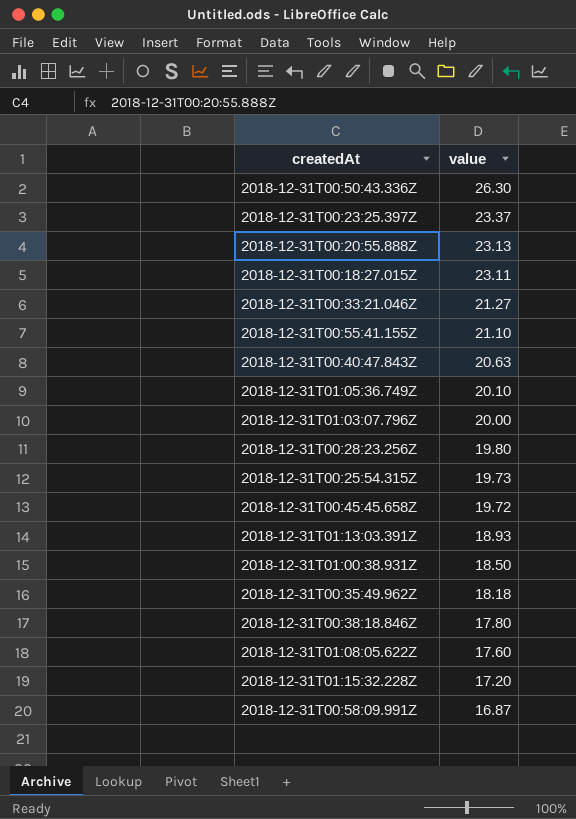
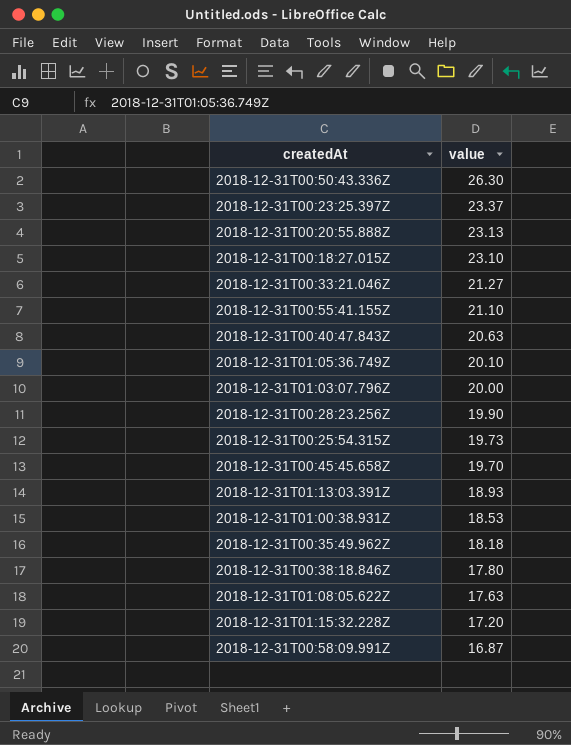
2018-12-31T00:18:27.015Z | value: 23.11 -> 23.10
2018-12-31T00:28:23.256Z | value: 19.80 -> 19.90
2018-12-31T00:45:45.658Z | value: 19.72 -> 19.70
2018-12-31T01:00:38.931Z | value: 18.50 -> 18.53
2018-12-31T01:08:05.622Z | value: 17.60 -> 17.63

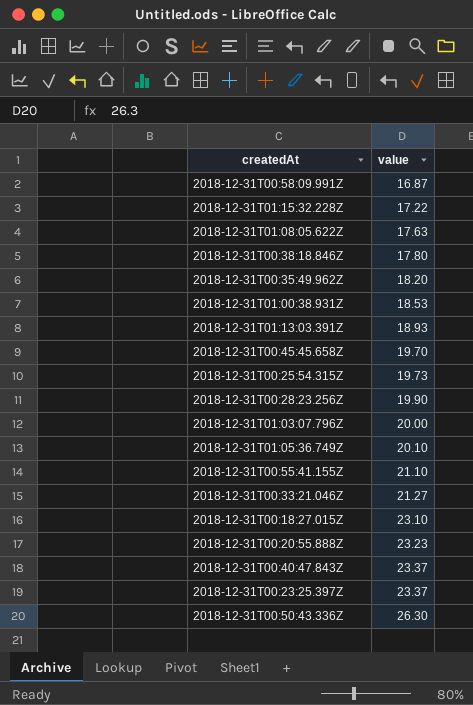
row order: value descending -> value ascending
2018-12-31T01:15:32.228Z | value: 17.20 -> 17.22
2018-12-31T00:35:49.962Z | value: 18.18 -> 18.20
2018-12-31T00:20:55.888Z | value: 23.13 -> 23.23
2018-12-31T00:40:47.843Z | value: 20.63 -> 23.37

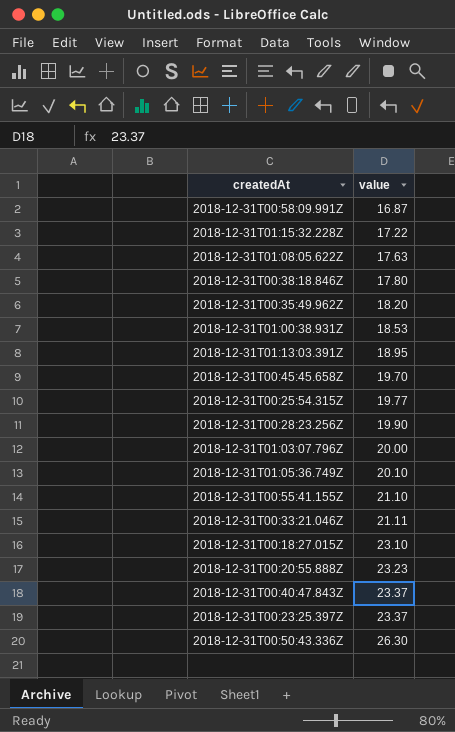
2018-12-31T01:13:03.391Z | value: 18.93 -> 18.95
2018-12-31T00:25:54.315Z | value: 19.73 -> 19.77
2018-12-31T00:33:21.046Z | value: 21.27 -> 21.11

